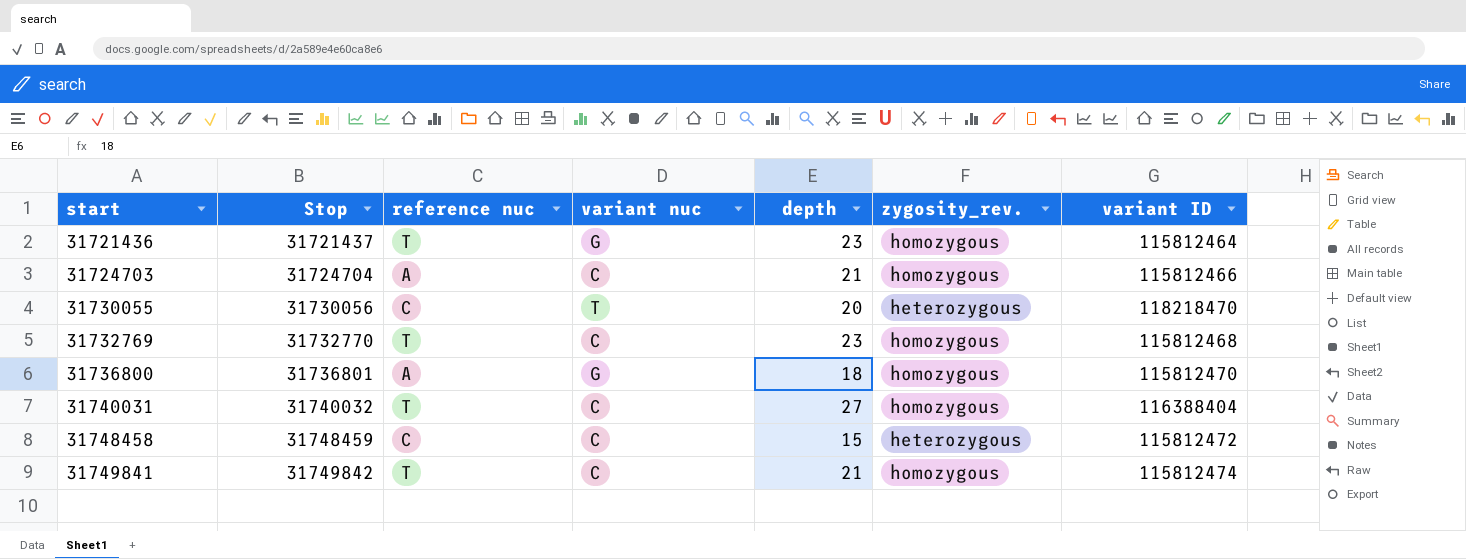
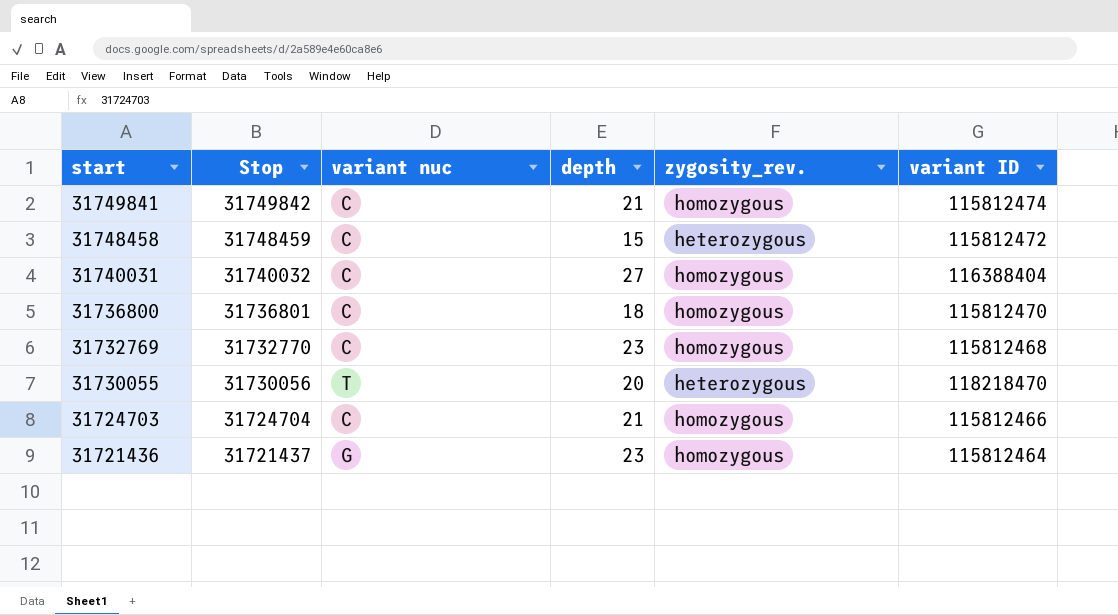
row order: start ascending -> start descending
column reference nuc | position: 3 -> none
31736800 | variant nuc: G -> C

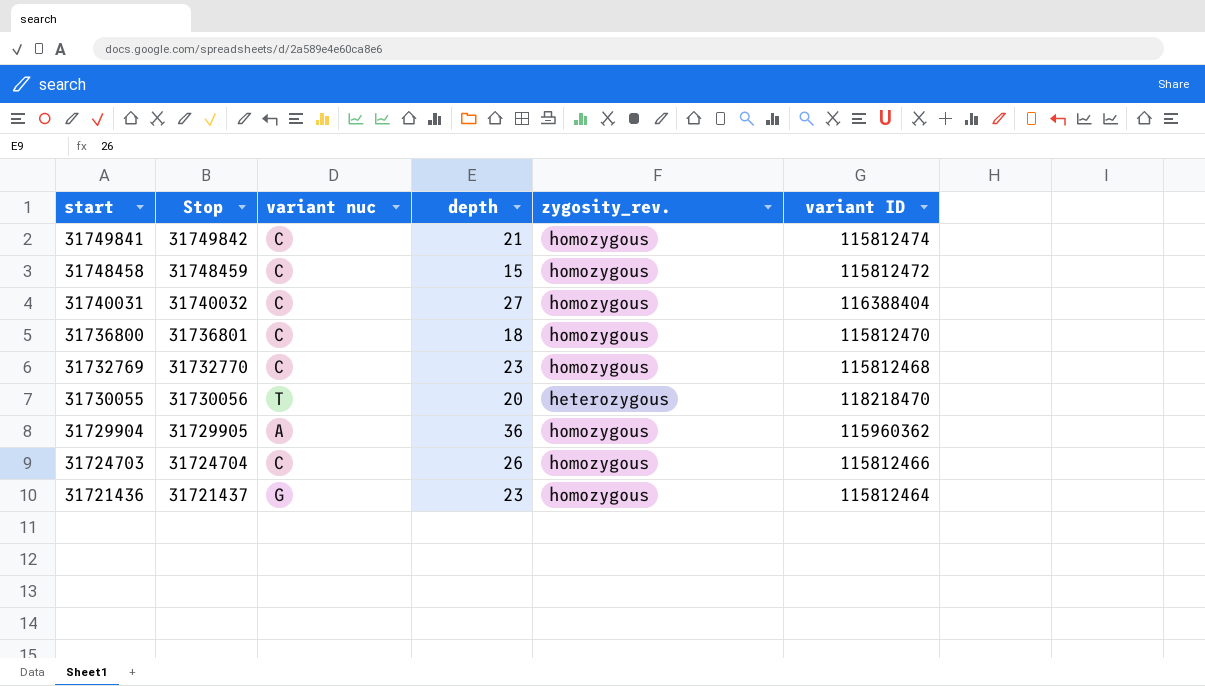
31748458 | zygosity_rev.: heterozygous -> homozygous
row 31729904: none -> 31729905 | A | 36 | homozygous | 115960362
31724703 | depth: 21 -> 26

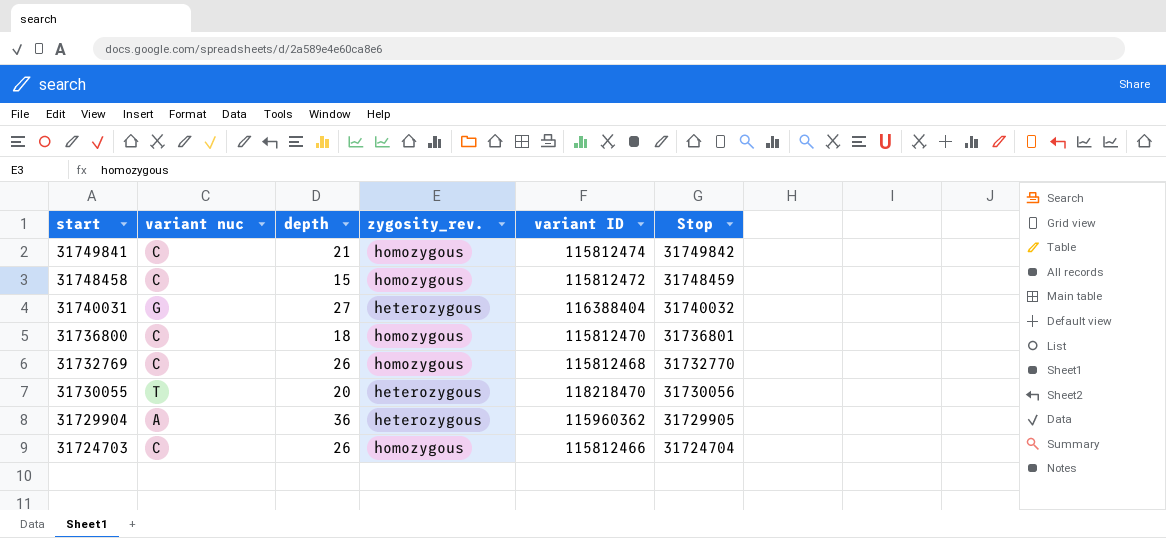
column Stop | position: 2 -> 6
row 31721436: 31721437 | G | 23 | homozygous | 115812464 -> none
31740031 | variant nuc: C -> G
31740031 | zygosity_rev.: homozygous -> heterozygous
31732769 | depth: 23 -> 26
31729904 | zygosity_rev.: homozygous -> heterozygous

